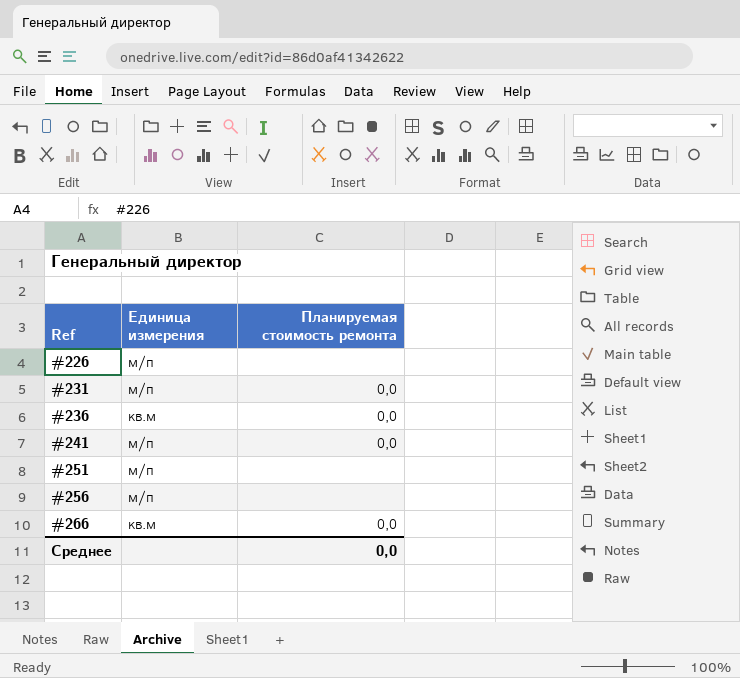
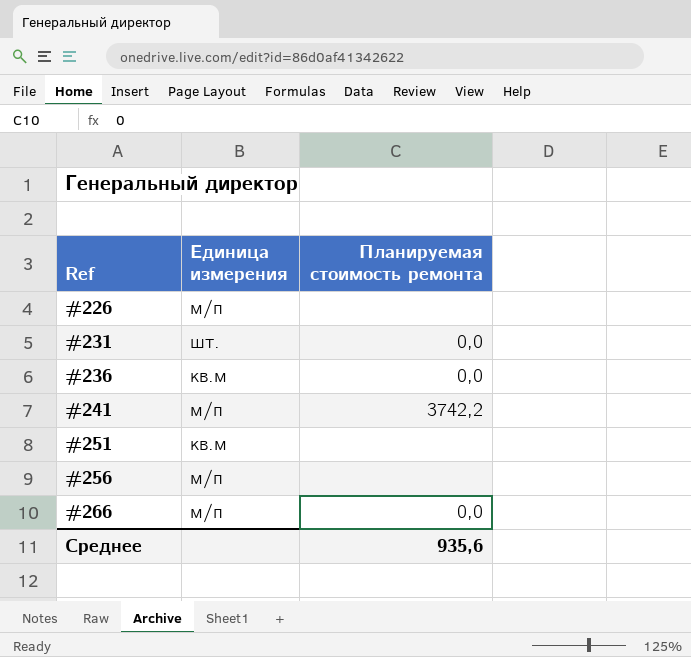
#231 | Единица измерения: м/п -> шт.
#241 | Планируемая стоимость ремонта: 0,0 -> 3742,2
#251 | Единица измерения: м/п -> кв.м
#266 | Единица измерения: кв.м -> м/п
Среднее | Планируемая стоимость ремонта: 0,0 -> 935,6

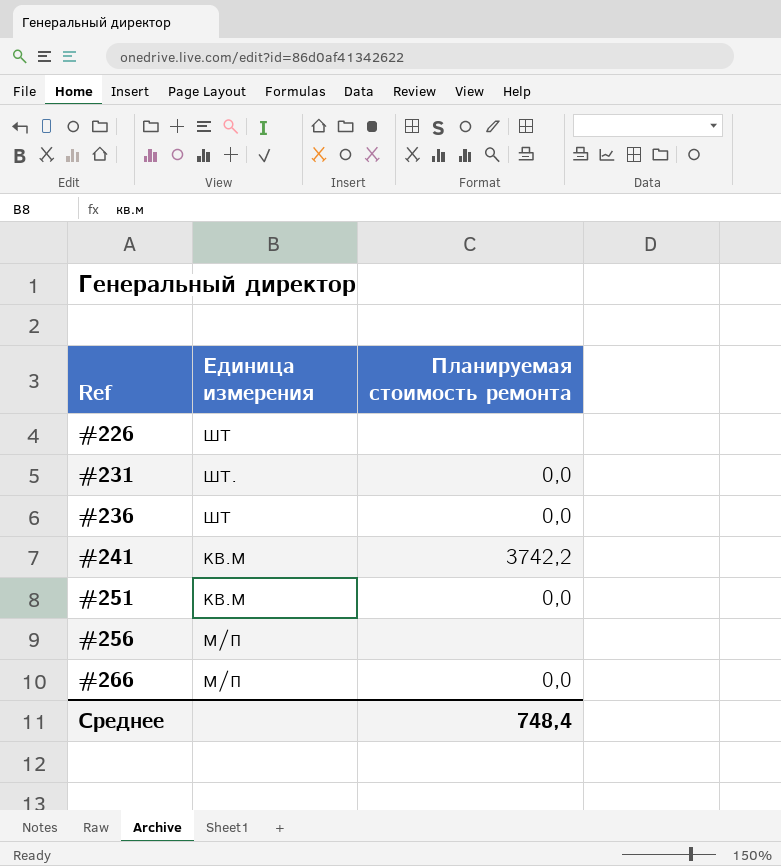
#226 | Единица измерения: м/п -> шт
#236 | Единица измерения: кв.м -> шт
#241 | Единица измерения: м/п -> кв.м
#251 | Планируемая стоимость ремонта: none -> 0,0
Среднее | Планируемая стоимость ремонта: 935,6 -> 748,4

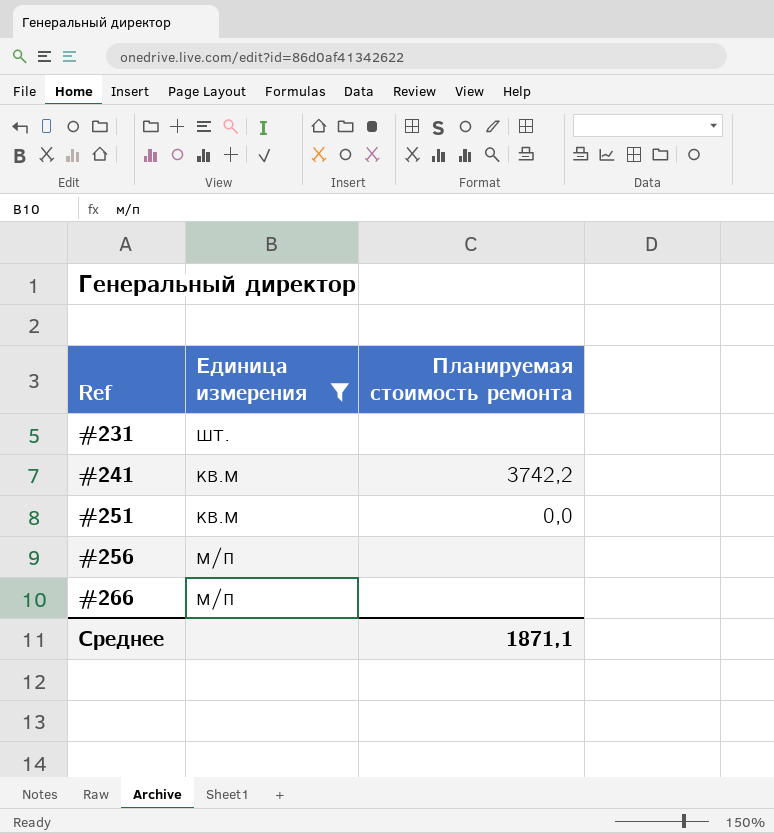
filter: none -> Единица измерения != шт
#231 | Планируемая стоимость ремонта: 0,0 -> none
#266 | Планируемая стоимость ремонта: 0,0 -> none
Среднее | Планируемая стоимость ремонта: 748,4 -> 1871,1

